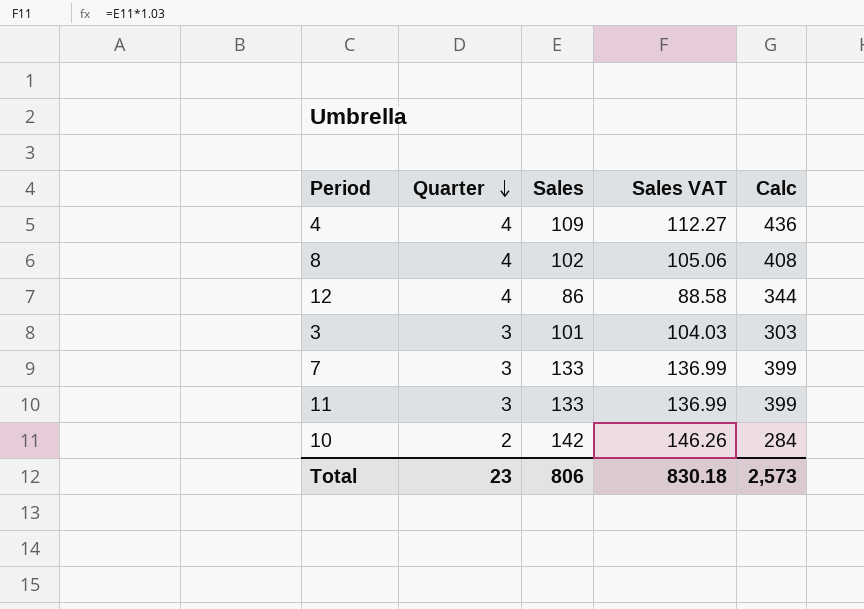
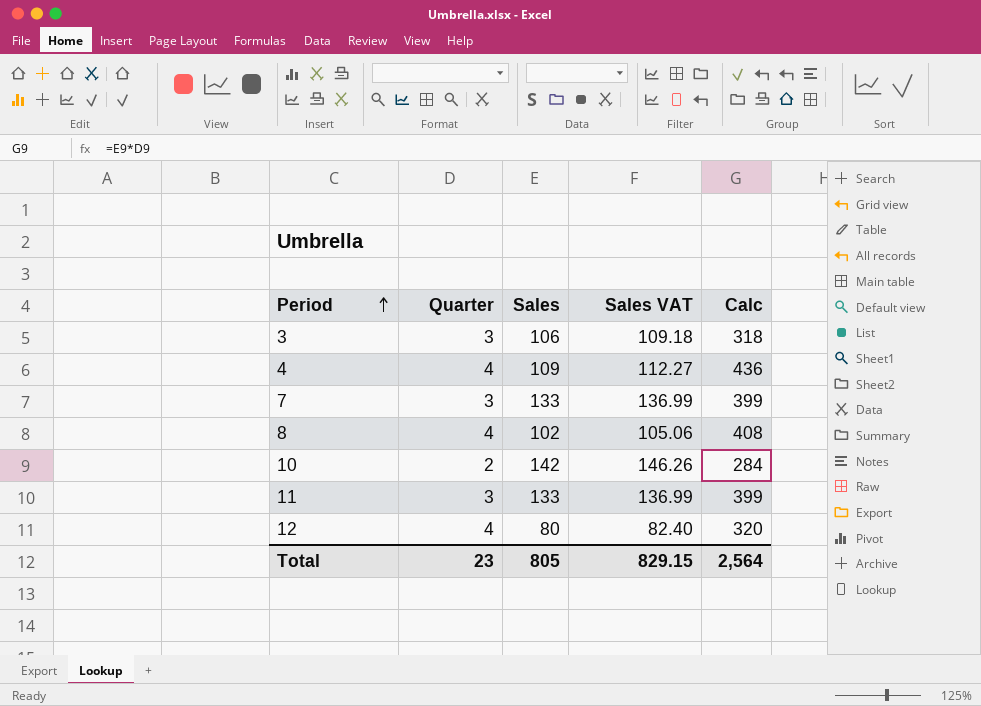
row order: Quarter descending -> Period ascending
3 | Sales: 101 -> 106
3 | Sales VAT: 104.03 -> 109.18
3 | Calc: 303 -> 318
12 | Sales: 86 -> 80
12 | Sales VAT: 88.58 -> 82.40
12 | Calc: 344 -> 320
Total | Sales: 806 -> 805
Total | Sales VAT: 830.18 -> 829.15
Total | Calc: 2,573 -> 2,564

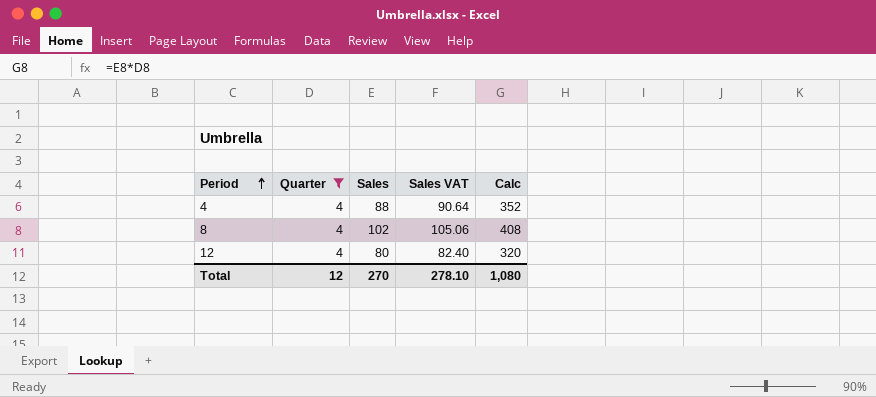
filter: none -> Quarter = 4
4 | Sales: 109 -> 88
4 | Sales VAT: 112.27 -> 90.64
4 | Calc: 436 -> 352
Total | Quarter: 23 -> 12
Total | Sales: 805 -> 270
Total | Sales VAT: 829.15 -> 278.10
Total | Calc: 2,564 -> 1,080

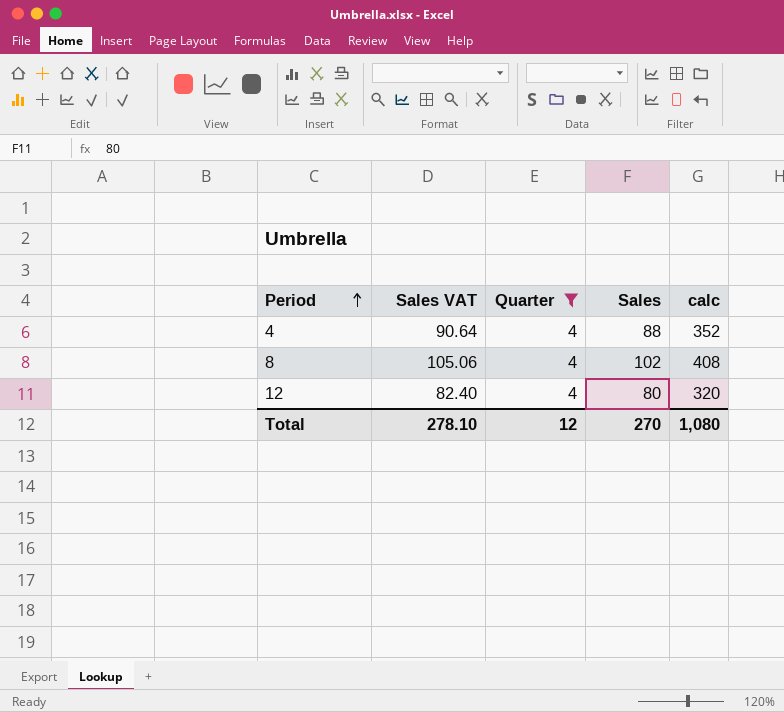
column Sales VAT | position: 4 -> 2
column name: Calc -> calc

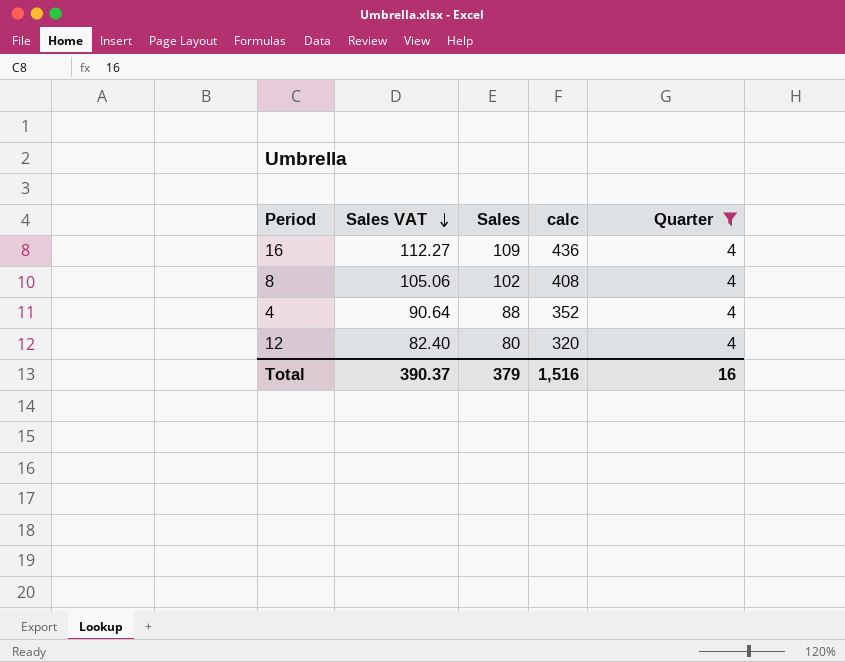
row order: Period ascending -> Sales VAT descending
column Quarter | position: 3 -> 5
row 16: none -> 112.27 | 109 | 436 | 4
Total | Sales VAT: 278.10 -> 390.37
Total | Sales: 270 -> 379
Total | calc: 1,080 -> 1,516
Total | Quarter: 12 -> 16

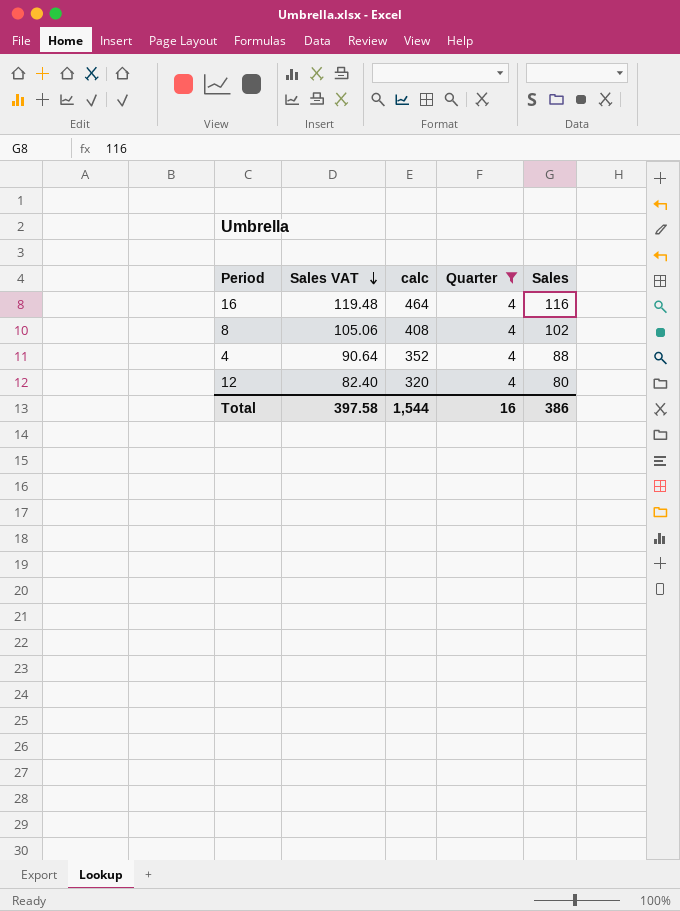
column Sales | position: 3 -> 5
16 | Sales VAT: 112.27 -> 119.48
16 | calc: 436 -> 464
16 | Sales: 109 -> 116
Total | Sales VAT: 390.37 -> 397.58
Total | calc: 1,516 -> 1,544
Total | Sales: 379 -> 386

